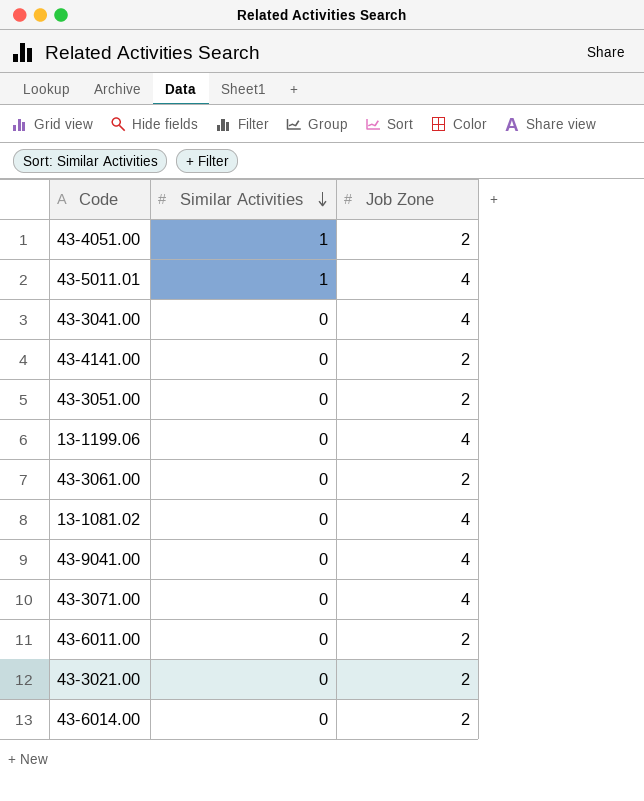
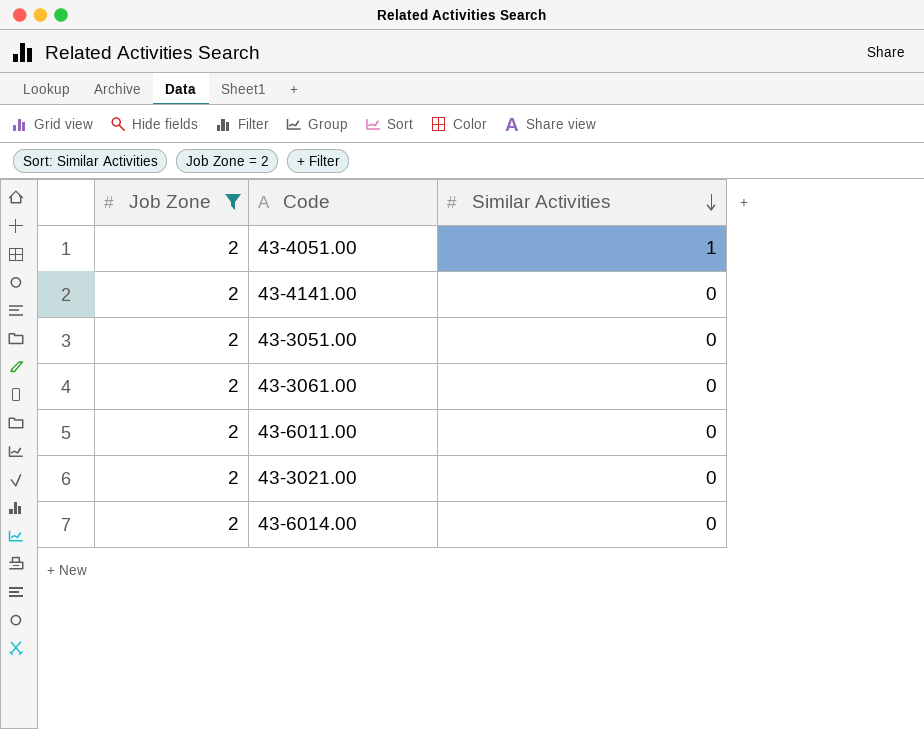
filter: none -> Job Zone = 2
column Job Zone | position: 3 -> 1

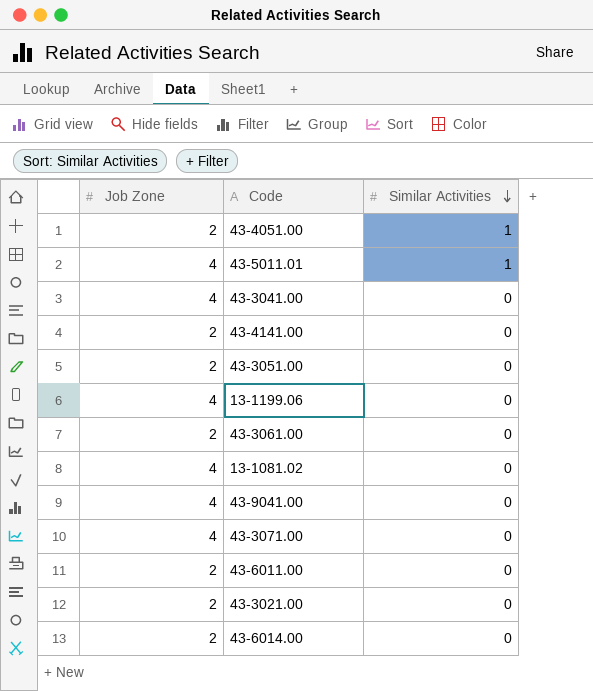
filter: Job Zone = 2 -> none

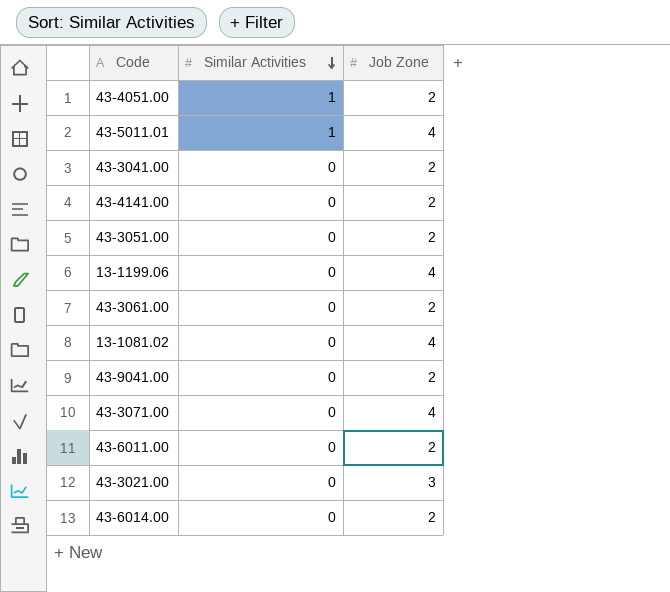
column Job Zone | position: 1 -> 3
43-3041.00 | Job Zone: 4 -> 2
43-9041.00 | Job Zone: 4 -> 2
43-3021.00 | Job Zone: 2 -> 3

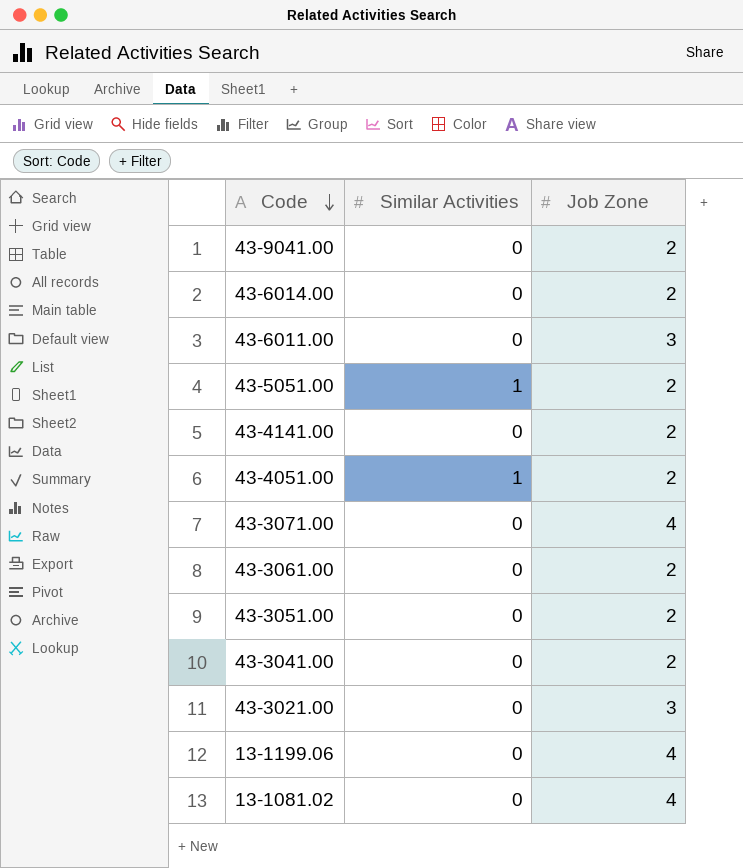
row order: Similar Activities descending -> Code descending
row 43-5011.01: 1 | 4 -> none
43-6011.00 | Job Zone: 2 -> 3
row 43-5051.00: none -> 1 | 2

